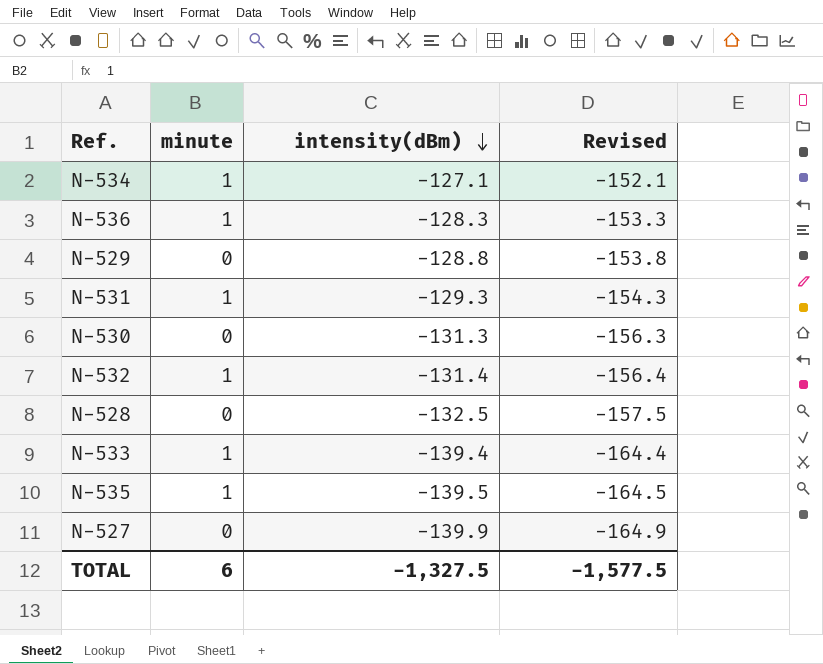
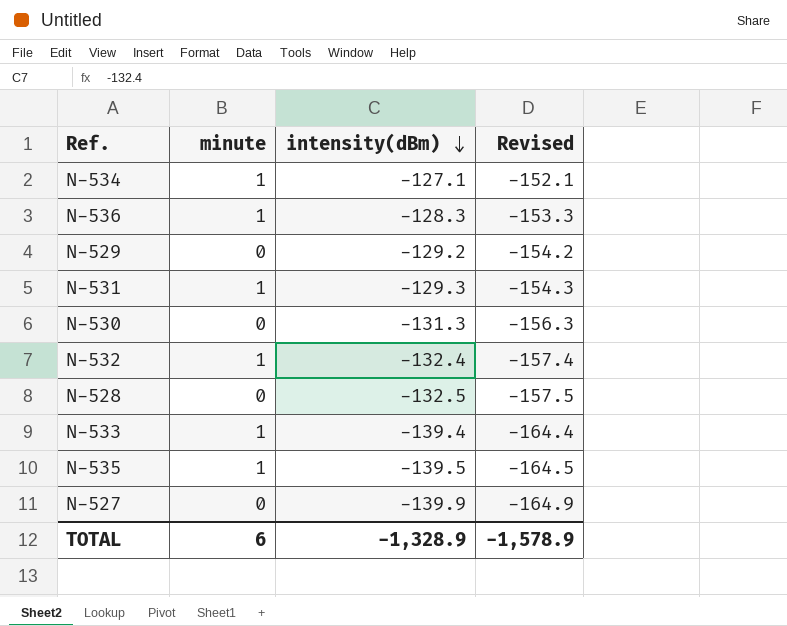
N-529 | intensity(dBm): -128.8 -> -129.2
N-529 | Revised: -153.8 -> -154.2
N-532 | intensity(dBm): -131.4 -> -132.4
N-532 | Revised: -156.4 -> -157.4
TOTAL | intensity(dBm): -1,327.5 -> -1,328.9
TOTAL | Revised: -1,577.5 -> -1,578.9

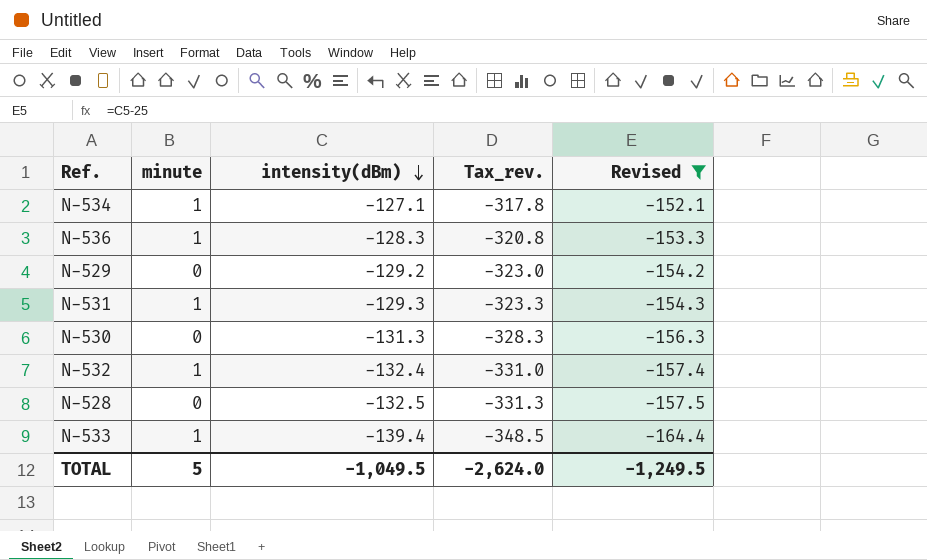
filter: none -> Revised >= -164.4
column Tax_rev. | formula: none -> [intensity(dBm)] * 2.5
TOTAL | minute: 6 -> 5
TOTAL | intensity(dBm): -1,328.9 -> -1,049.5
TOTAL | Revised: -1,578.9 -> -1,249.5

